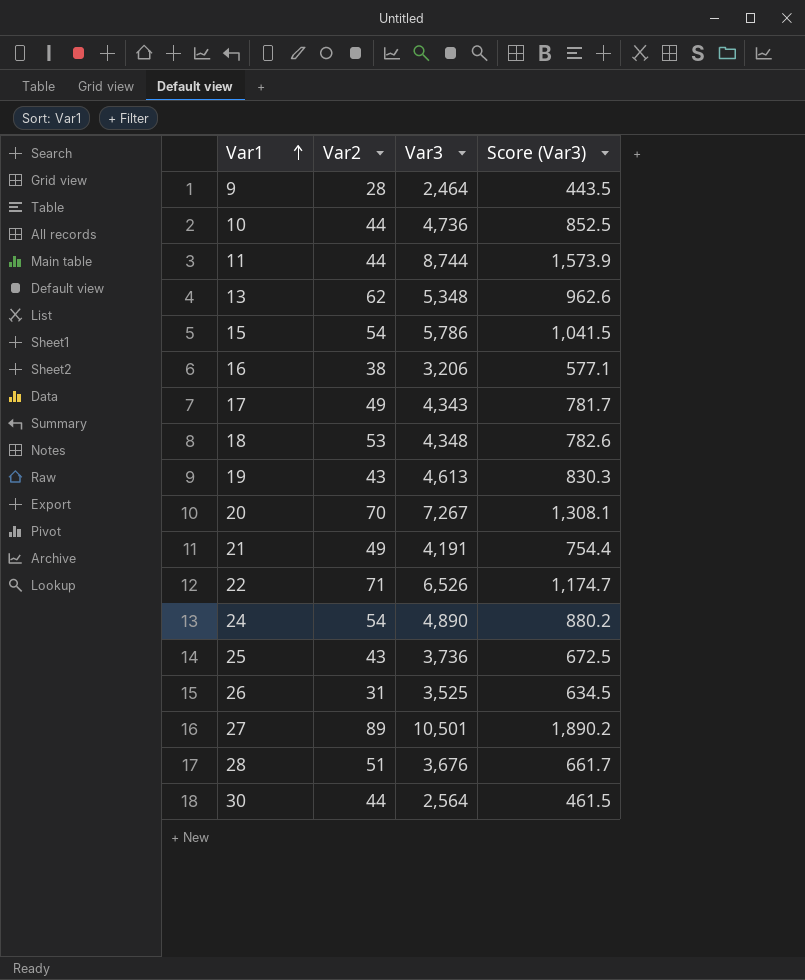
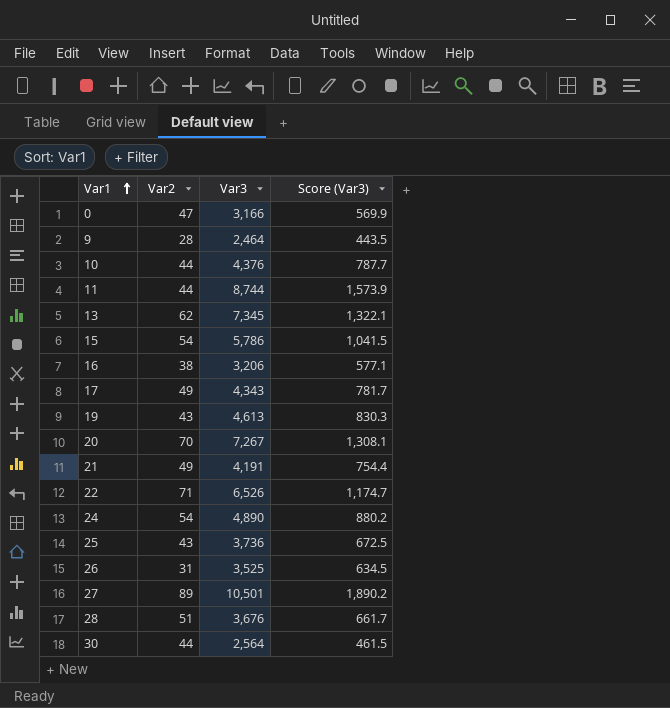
row 18: 53 | 4,348 | 782.6 -> none
row 0: none -> 47 | 3,166 | 569.9
10 | Var3: 4,736 -> 4,376
10 | Score (Var3): 852.5 -> 787.7
13 | Var3: 5,348 -> 7,345
13 | Score (Var3): 962.6 -> 1,322.1

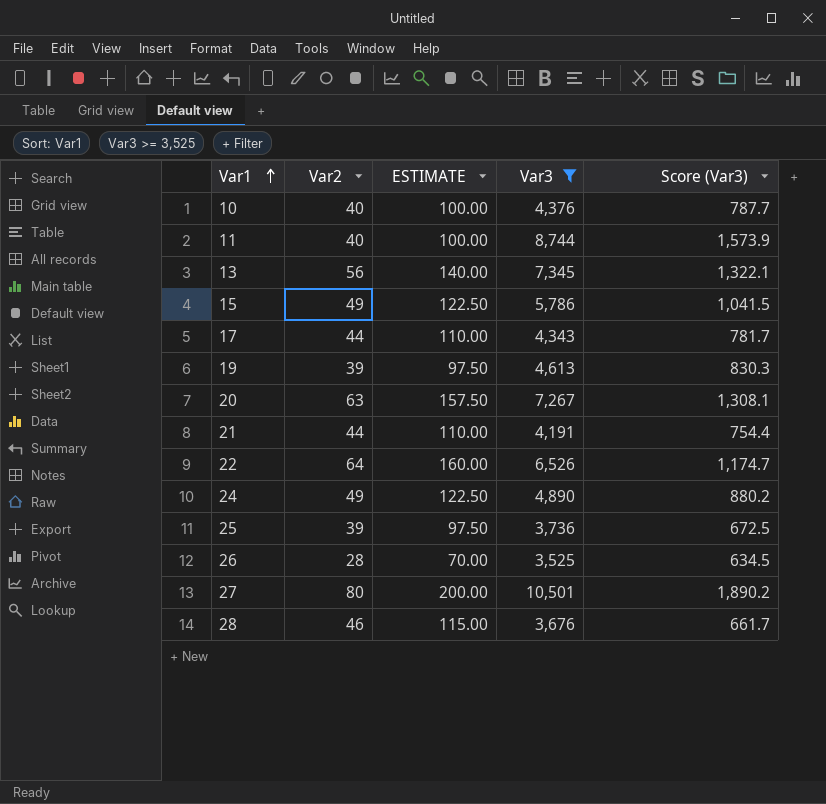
filter: none -> Var3 >= 3,525
column ESTIMATE | formula: none -> [Var2] * 2.5
10 | Var2: 44 -> 40
11 | Var2: 44 -> 40
13 | Var2: 62 -> 56
15 | Var2: 54 -> 49
17 | Var2: 49 -> 44
19 | Var2: 43 -> 39
20 | Var2: 70 -> 63
21 | Var2: 49 -> 44
22 | Var2: 71 -> 64
24 | Var2: 54 -> 49
25 | Var2: 43 -> 39
26 | Var2: 31 -> 28
27 | Var2: 89 -> 80
28 | Var2: 51 -> 46

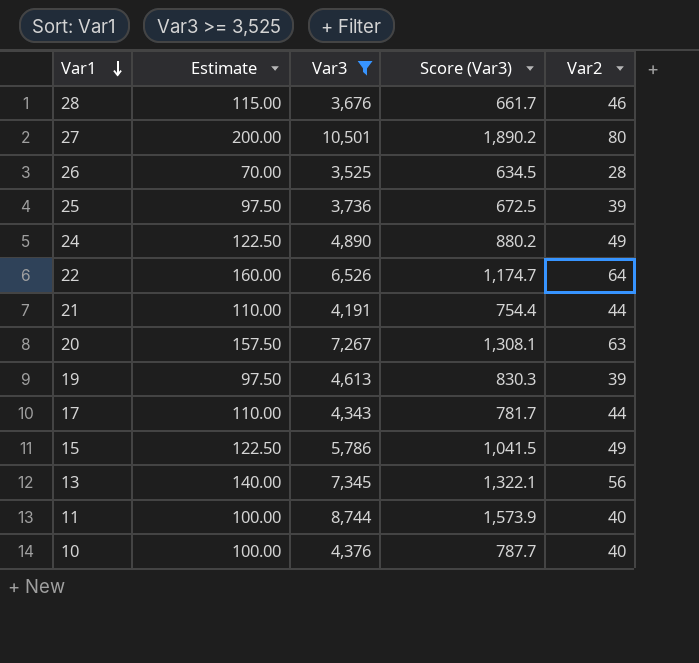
row order: Var1 ascending -> Var1 descending
column name: ESTIMATE -> Estimate
column Var2 | position: 2 -> 5

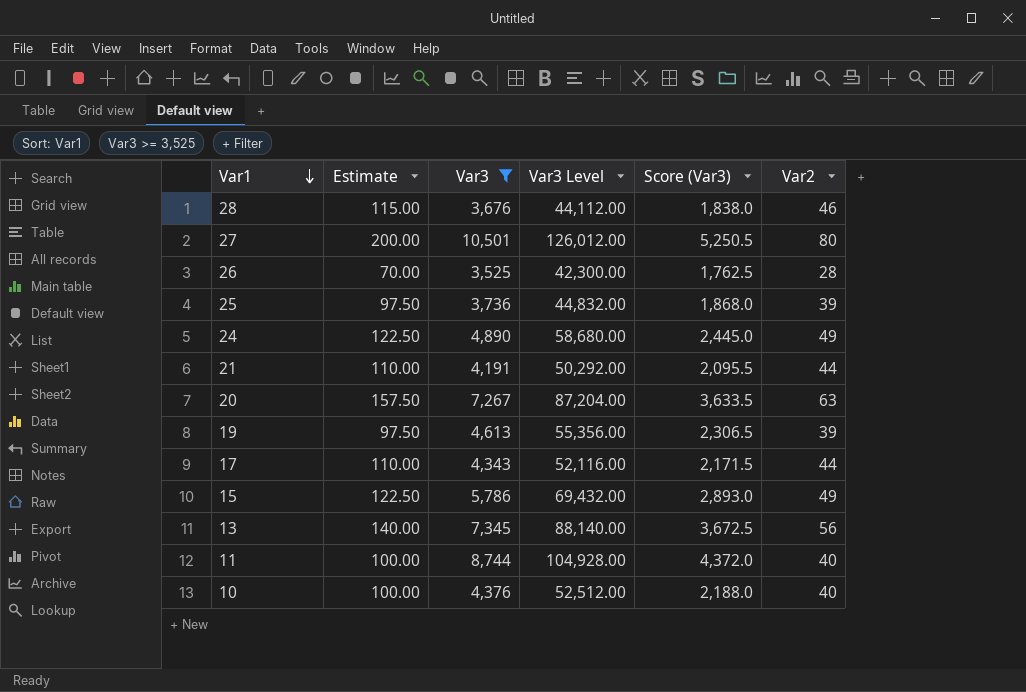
column Var3 Level | formula: none -> [Var3] * 12
column Score (Var3) | formula: [Var3] * 0.18 -> [Var3] * 0.5
row 22: 160.00 | 6,526 | 1,174.7 | 64 -> none

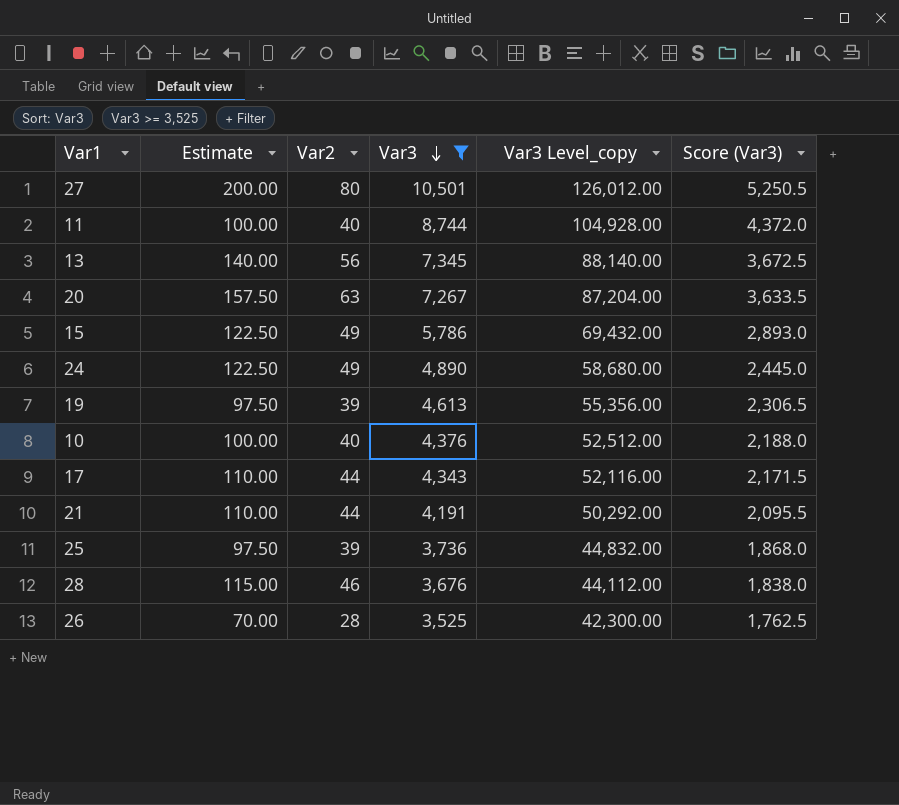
row order: Var1 descending -> Var3 descending
column Var2 | position: 6 -> 3
column name: Var3 Level -> Var3 Level_copy

